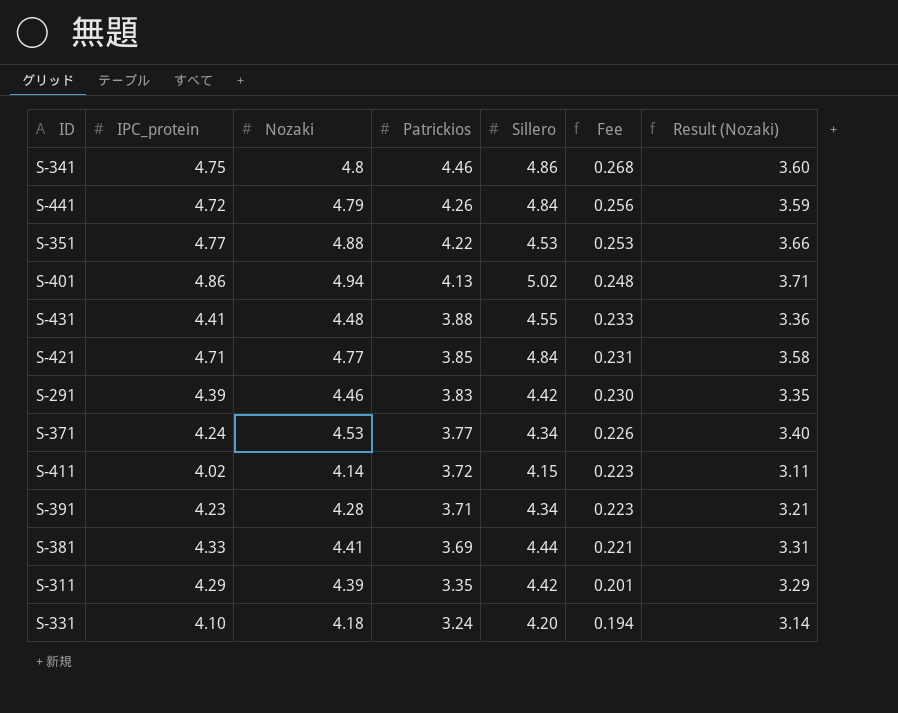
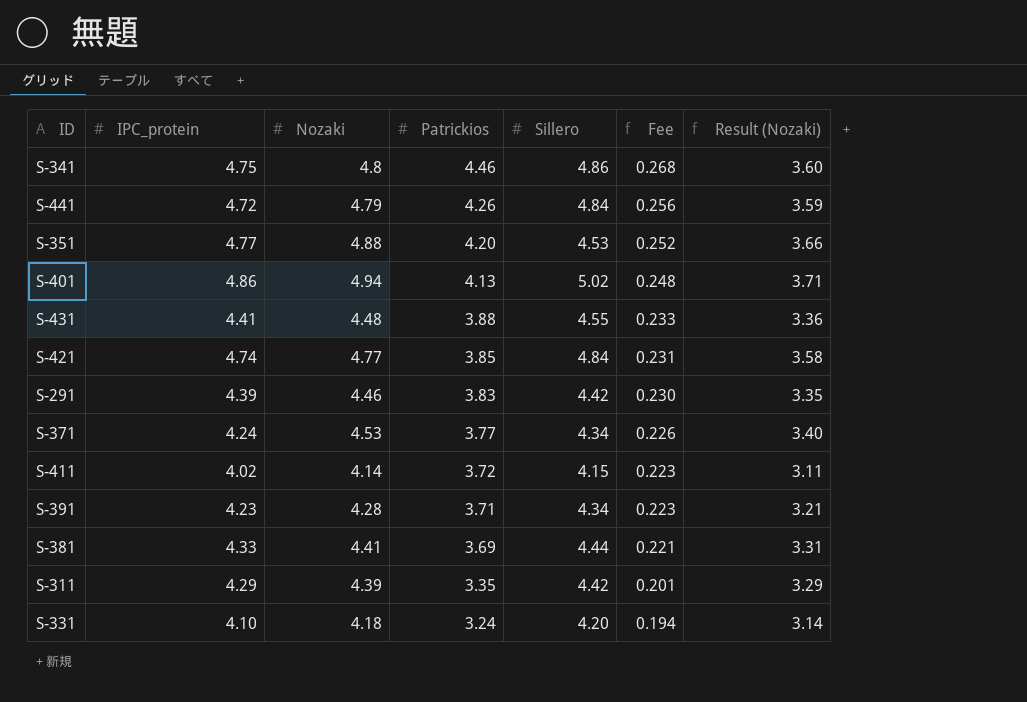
S-351 | Patrickios: 4.22 -> 4.20
S-351 | Fee: 0.253 -> 0.252
S-421 | IPC_protein: 4.71 -> 4.74

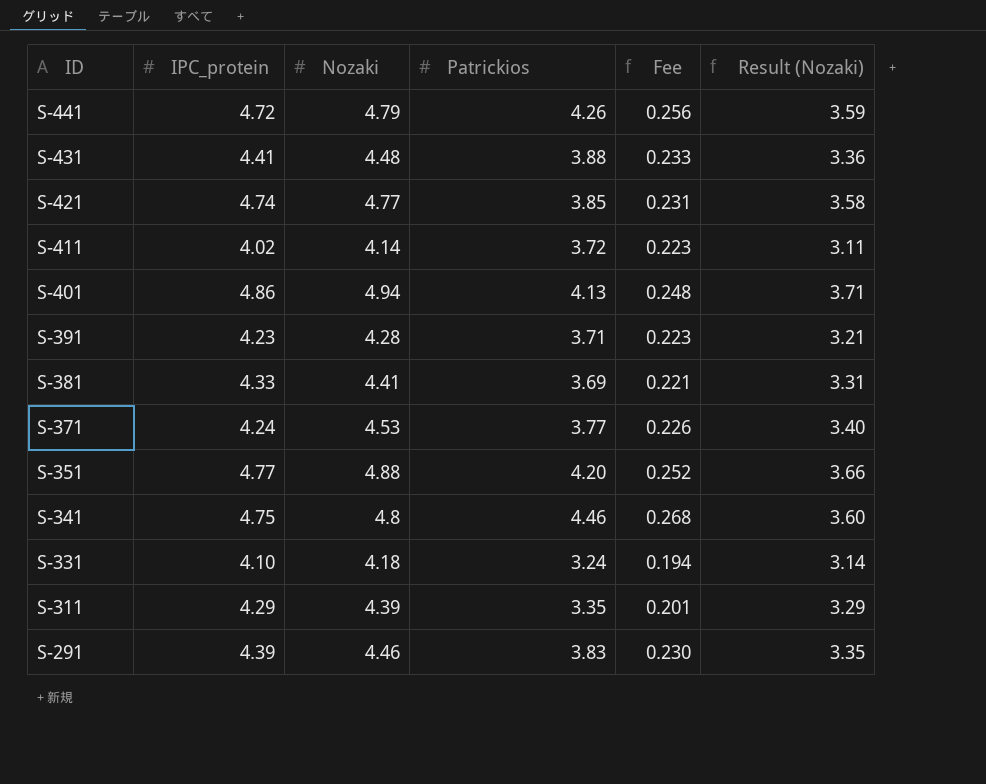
row order: Patrickios descending -> ID descending
column Sillero | position: 5 -> none

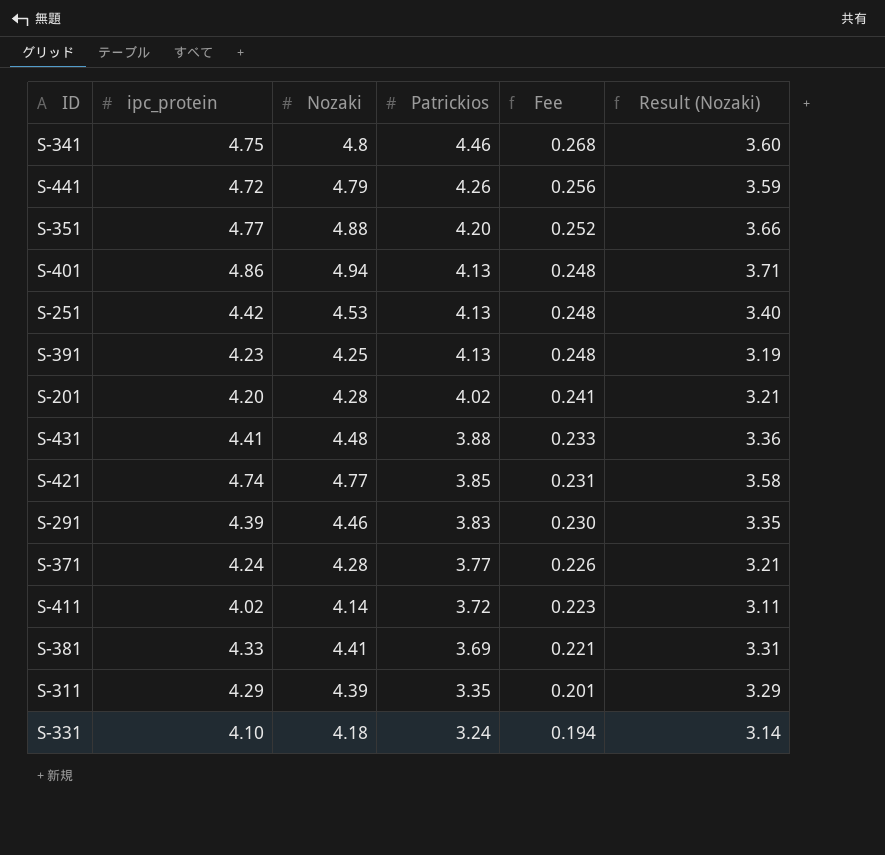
row order: ID descending -> Patrickios descending
column name: IPC_protein -> ipc_protein
row S-251: none -> 4.42 | 4.53 | 4.13 | 0.248 | 3.40
S-391 | Nozaki: 4.28 -> 4.25
S-391 | Patrickios: 3.71 -> 4.13
S-391 | Fee: 0.223 -> 0.248
S-391 | Result (Nozaki): 3.21 -> 3.19
row S-201: none -> 4.20 | 4.28 | 4.02 | 0.241 | 3.21
S-371 | Nozaki: 4.53 -> 4.28
S-371 | Result (Nozaki): 3.40 -> 3.21

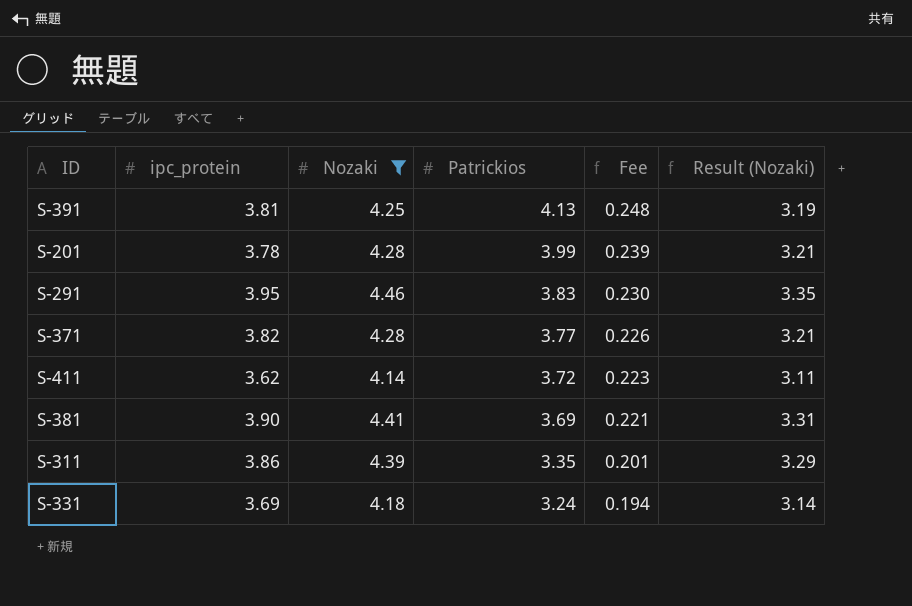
filter: none -> Nozaki <= 4.46
S-391 | ipc_protein: 4.23 -> 3.81
S-201 | ipc_protein: 4.20 -> 3.78
S-201 | Patrickios: 4.02 -> 3.99
S-201 | Fee: 0.241 -> 0.239
S-291 | ipc_protein: 4.39 -> 3.95
S-371 | ipc_protein: 4.24 -> 3.82
S-411 | ipc_protein: 4.02 -> 3.62
S-381 | ipc_protein: 4.33 -> 3.90
S-311 | ipc_protein: 4.29 -> 3.86
S-331 | ipc_protein: 4.10 -> 3.69

